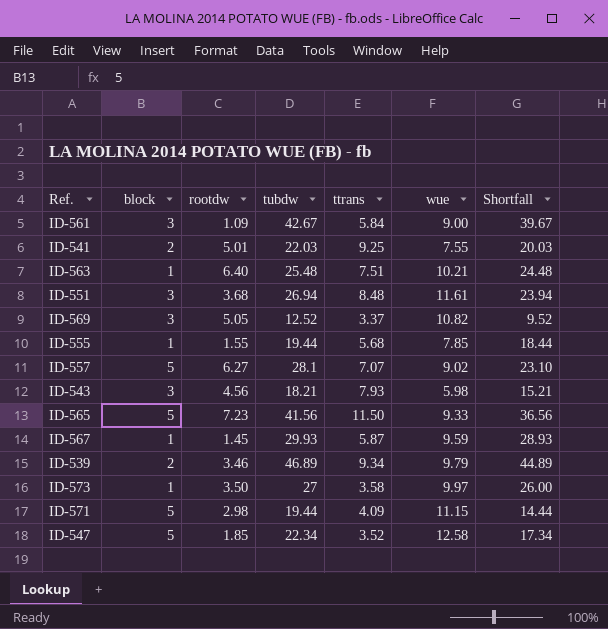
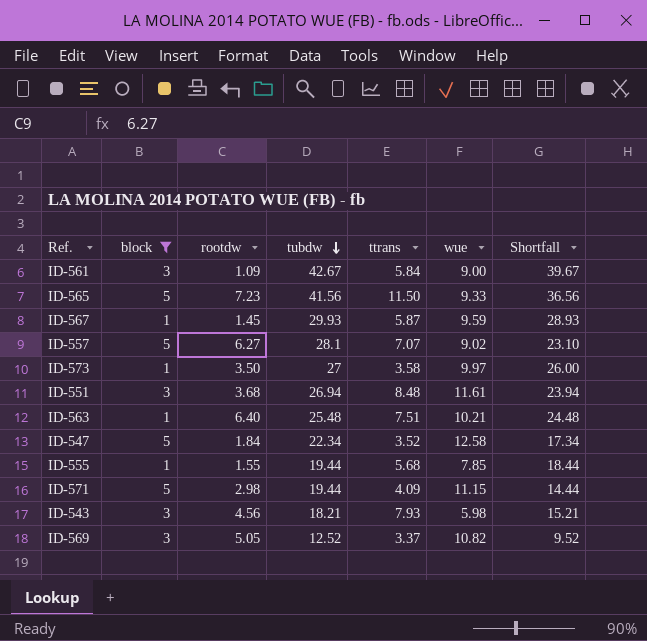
filter: none -> block != 2
row order: none -> tubdw descending
ID-547 | rootdw: 1.85 -> 1.84

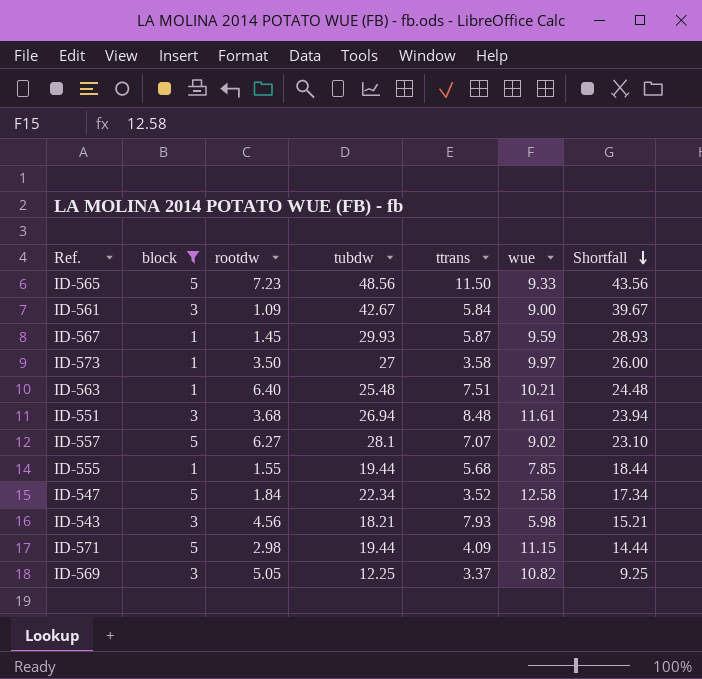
row order: tubdw descending -> Shortfall descending
ID-565 | tubdw: 41.56 -> 48.56
ID-565 | Shortfall: 36.56 -> 43.56
ID-569 | tubdw: 12.52 -> 12.25
ID-569 | Shortfall: 9.52 -> 9.25

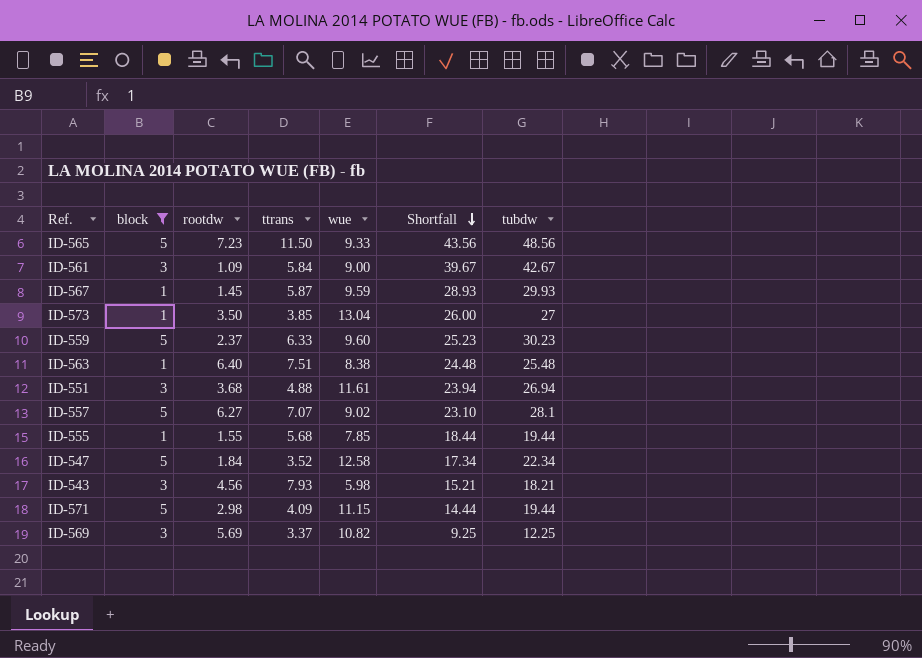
column tubdw | position: 4 -> 7
ID-573 | ttrans: 3.58 -> 3.85
ID-573 | wue: 9.97 -> 13.04
row ID-559: none -> 5 | 2.37 | 6.33 | 9.60 | 25.23 | 30.23
ID-563 | wue: 10.21 -> 8.38
ID-551 | ttrans: 8.48 -> 4.88
ID-569 | rootdw: 5.05 -> 5.69

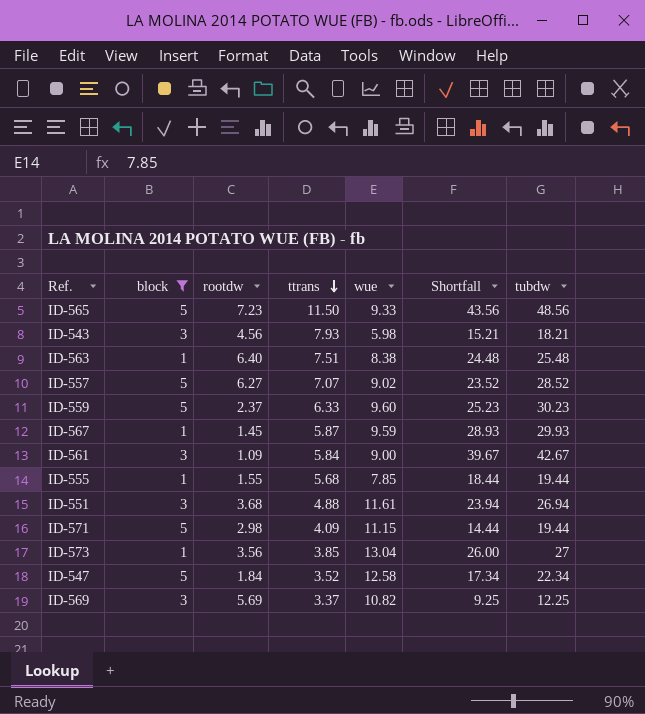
row order: Shortfall descending -> ttrans descending
ID-557 | Shortfall: 23.10 -> 23.52
ID-557 | tubdw: 28.1 -> 28.52
ID-573 | rootdw: 3.50 -> 3.56

